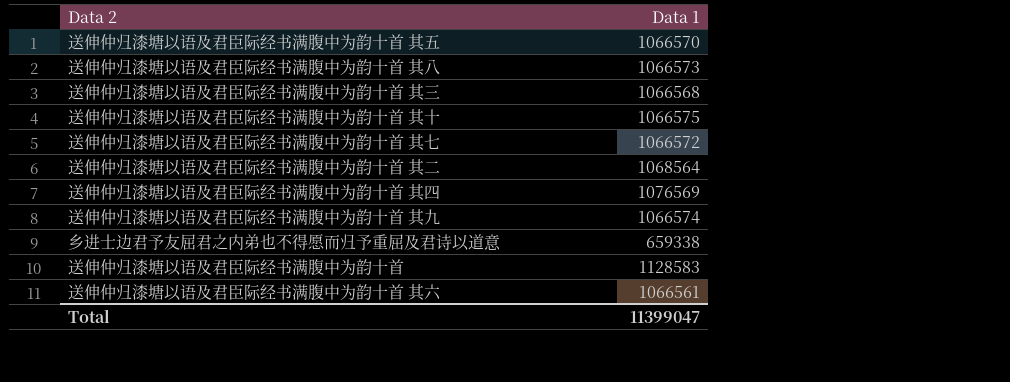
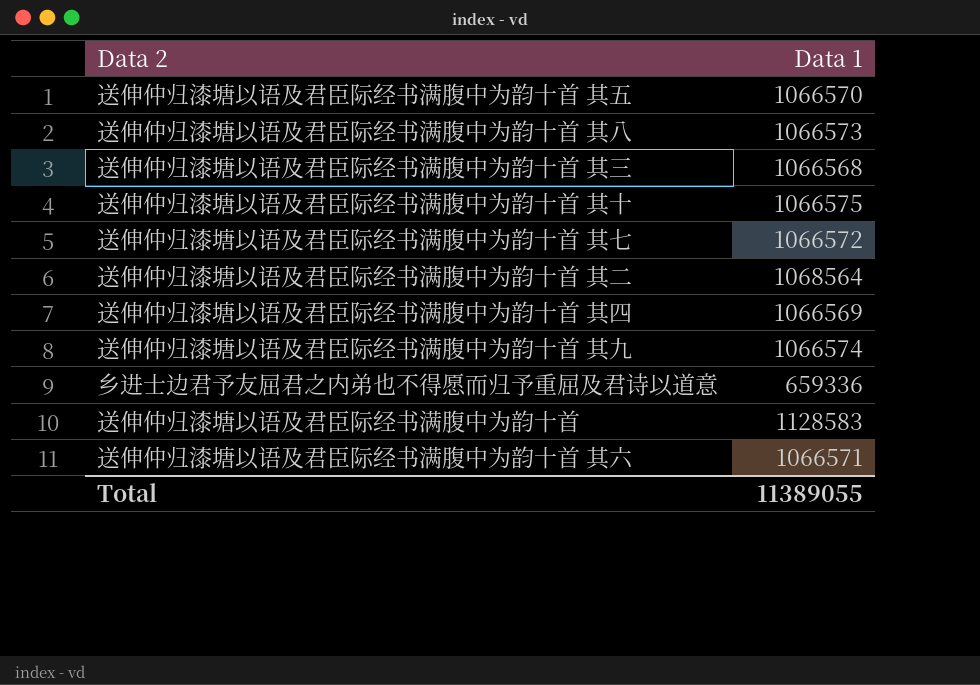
送伸仲归漆塘以语及君臣际经书满腹中为韵十首 其四 | Data 1: 1076569 -> 1066569
乡进士边君予友屈君之内弟也不得愿而归予重屈及君诗以道意 | Data 1: 659338 -> 659336
送伸仲归漆塘以语及君臣际经书满腹中为韵十首 其六 | Data 1: 1066561 -> 1066571
Total | Data 1: 11399047 -> 11389055

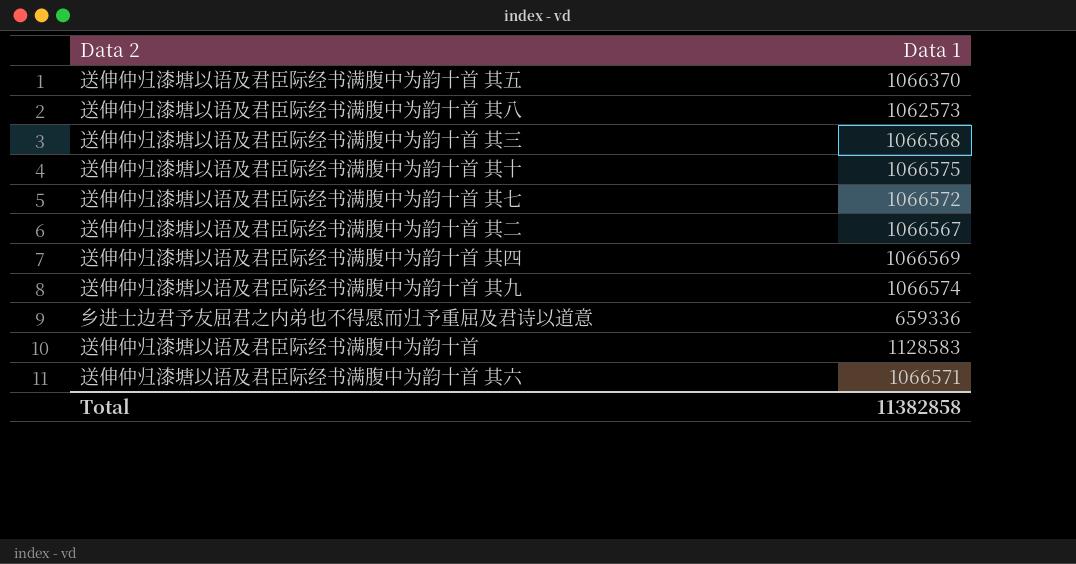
送伸仲归漆塘以语及君臣际经书满腹中为韵十首 其五 | Data 1: 1066570 -> 1066370
送伸仲归漆塘以语及君臣际经书满腹中为韵十首 其八 | Data 1: 1066573 -> 1062573
送伸仲归漆塘以语及君臣际经书满腹中为韵十首 其二 | Data 1: 1068564 -> 1066567
Total | Data 1: 11389055 -> 11382858

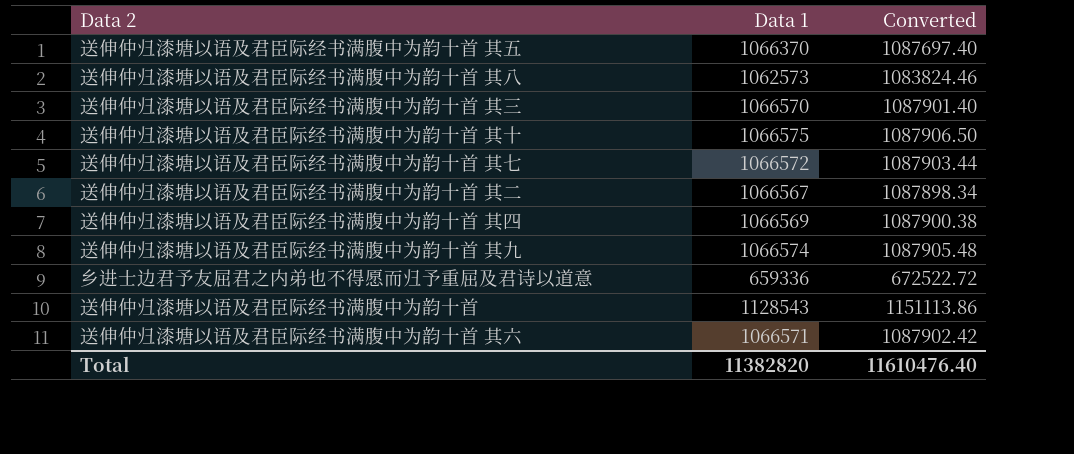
column Converted | formula: none -> [Data 1] * 1.02
送伸仲归漆塘以语及君臣际经书满腹中为韵十首 其三 | Data 1: 1066568 -> 1066570
送伸仲归漆塘以语及君臣际经书满腹中为韵十首 | Data 1: 1128583 -> 1128543
Total | Data 1: 11382858 -> 11382820

